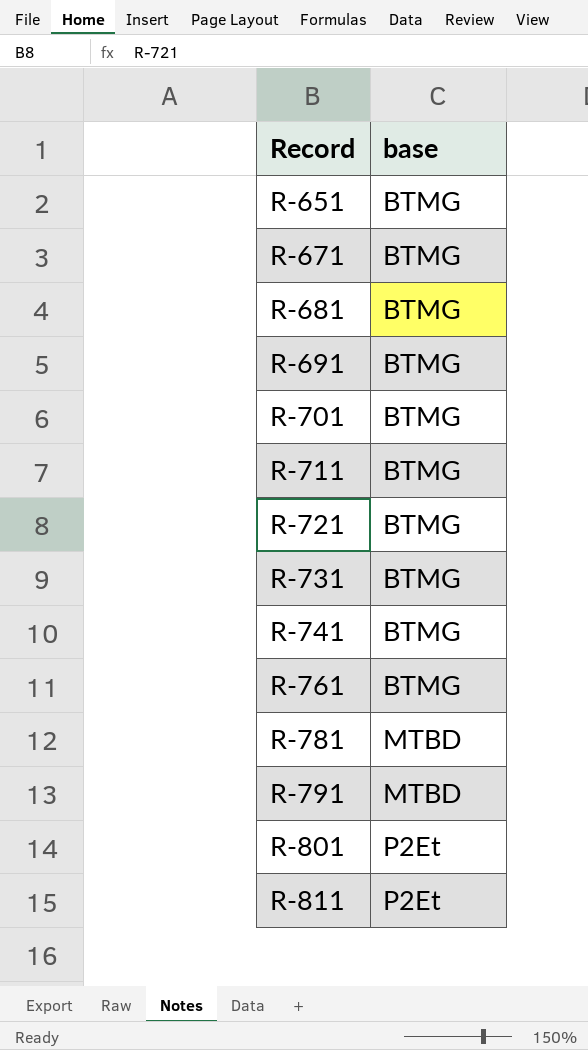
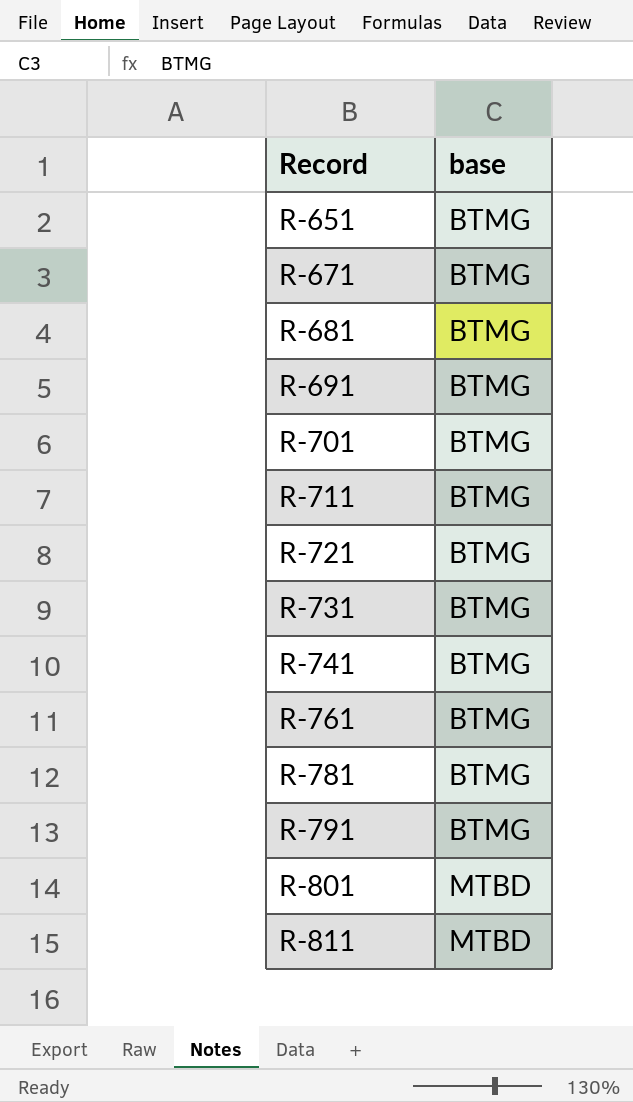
R-781 | base: MTBD -> BTMG
R-791 | base: MTBD -> BTMG
R-801 | base: P2Et -> MTBD
R-811 | base: P2Et -> MTBD

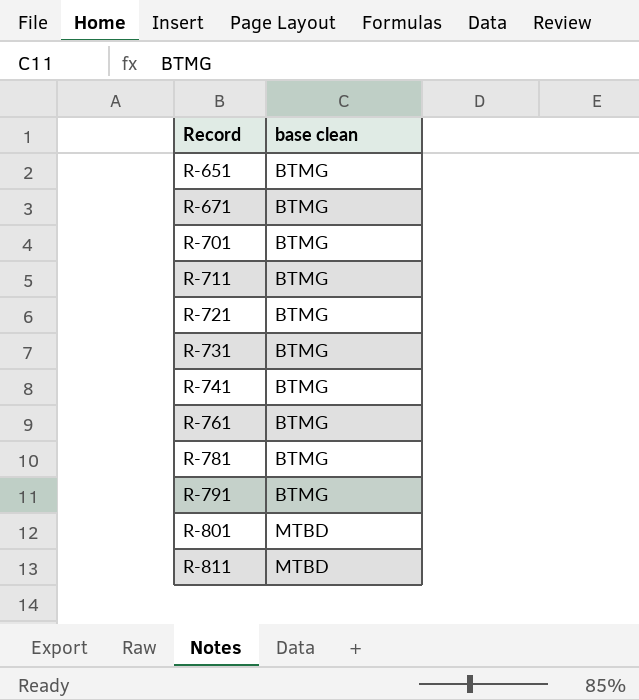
column name: base -> base clean
row R-681: BTMG -> none
row R-691: BTMG -> none

